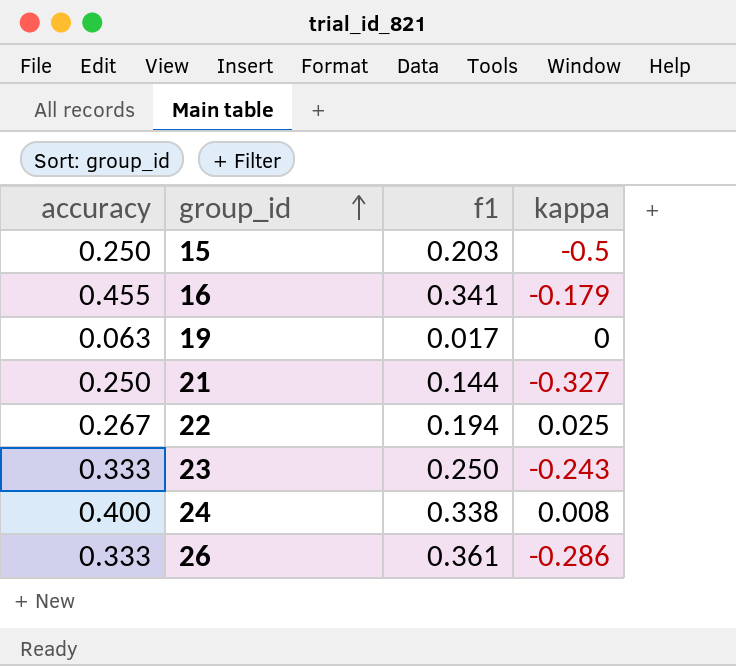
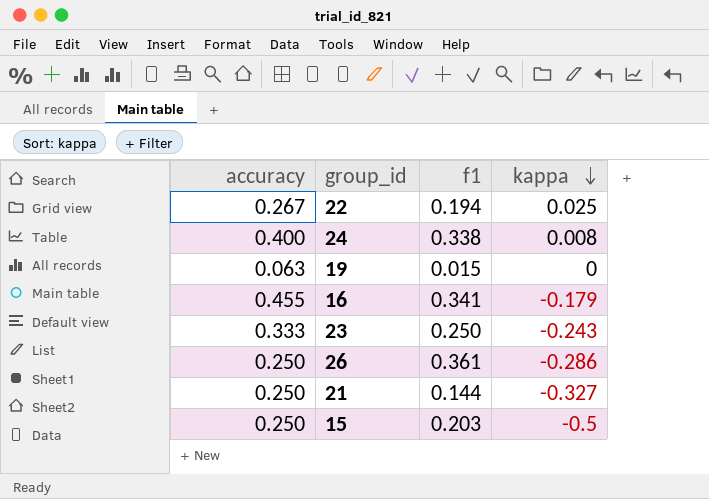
row order: group_id ascending -> kappa descending
19 | f1: 0.017 -> 0.015
26 | accuracy: 0.333 -> 0.250

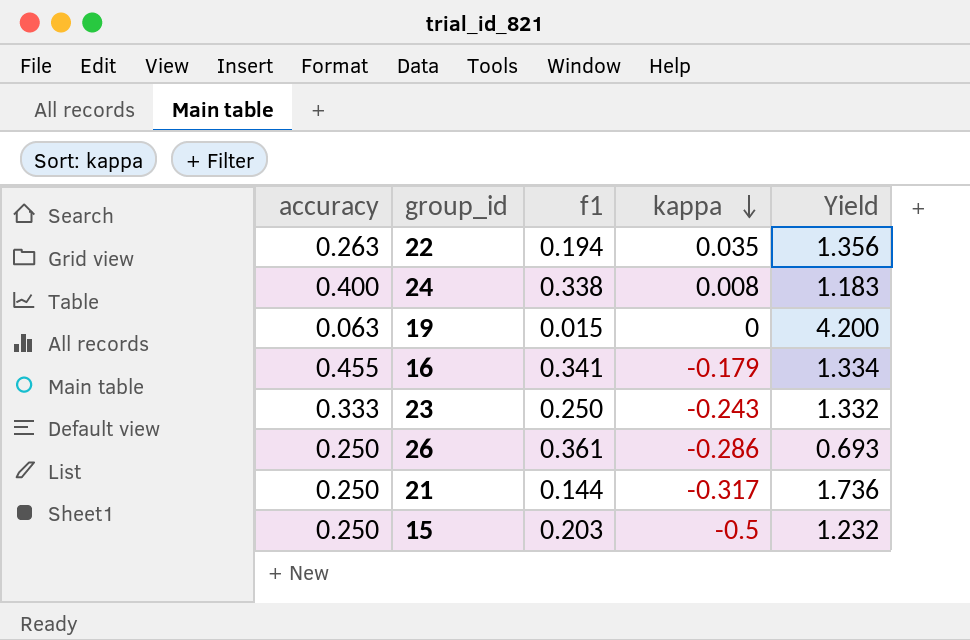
column Yield | formula: none -> [accuracy] / [f1]
22 | accuracy: 0.267 -> 0.263
22 | kappa: 0.025 -> 0.035
21 | kappa: -0.327 -> -0.317

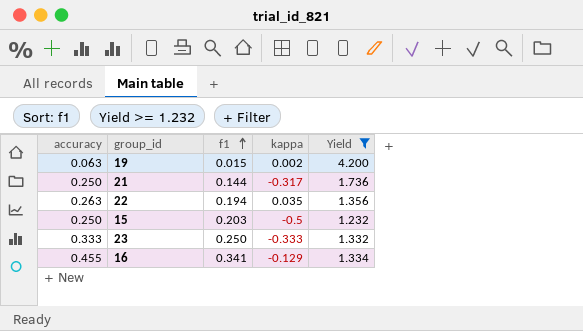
filter: none -> Yield >= 1.232
row order: kappa descending -> f1 ascending
19 | kappa: 0 -> 0.002
23 | kappa: -0.243 -> -0.333
16 | kappa: -0.179 -> -0.129

